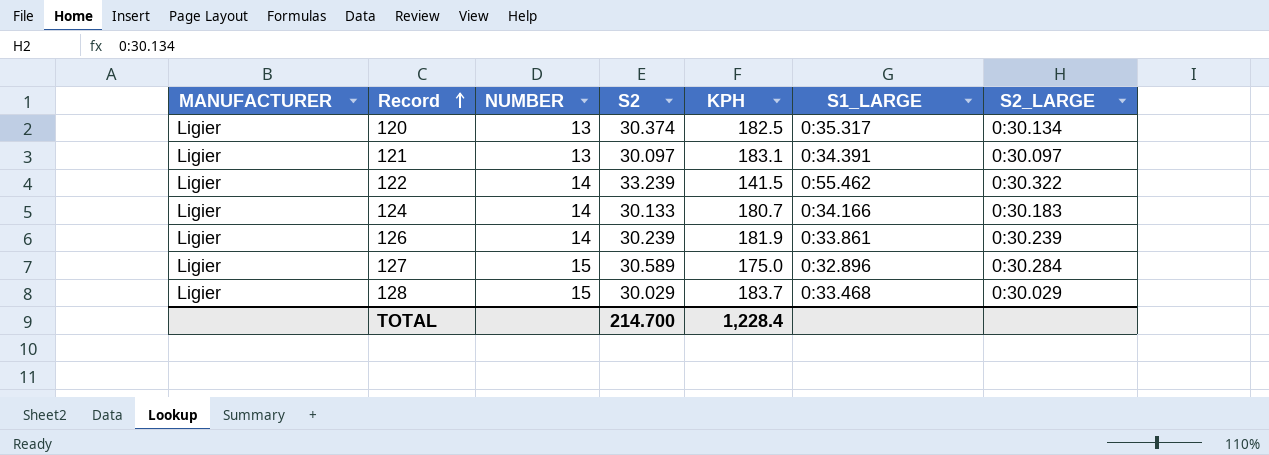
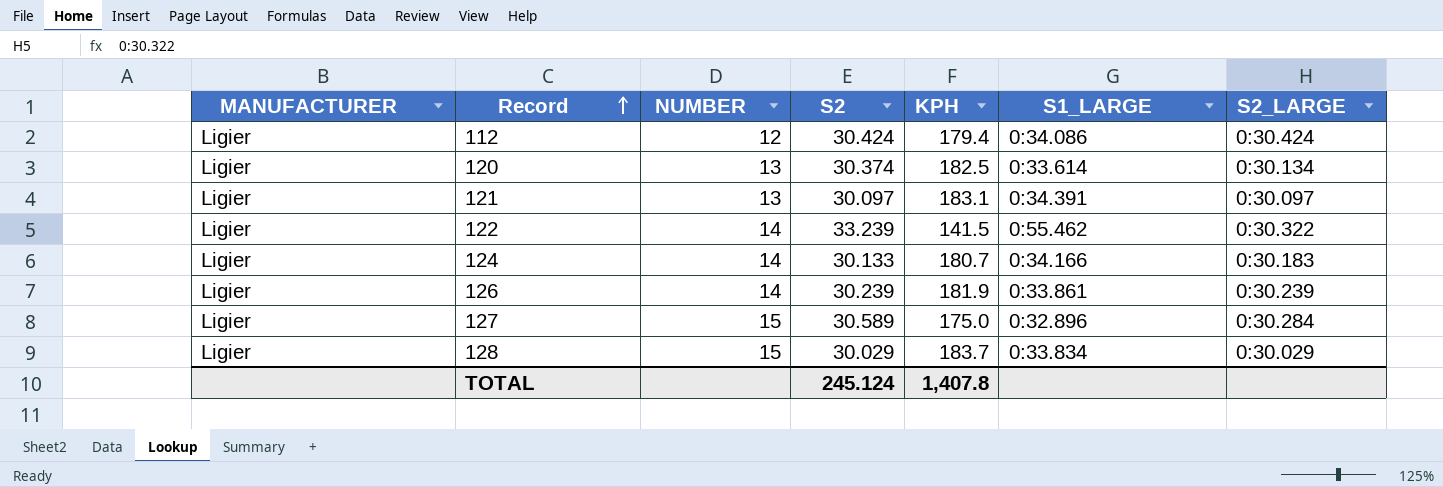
row 112: none -> Ligier | 12 | 30.424 | 179.4 | 0:34.086 | 0:30.424
120 | S1_LARGE: 0:35.317 -> 0:33.614
128 | S1_LARGE: 0:33.468 -> 0:33.834
TOTAL | S2: 214.700 -> 245.124
TOTAL | KPH: 1,228.4 -> 1,407.8

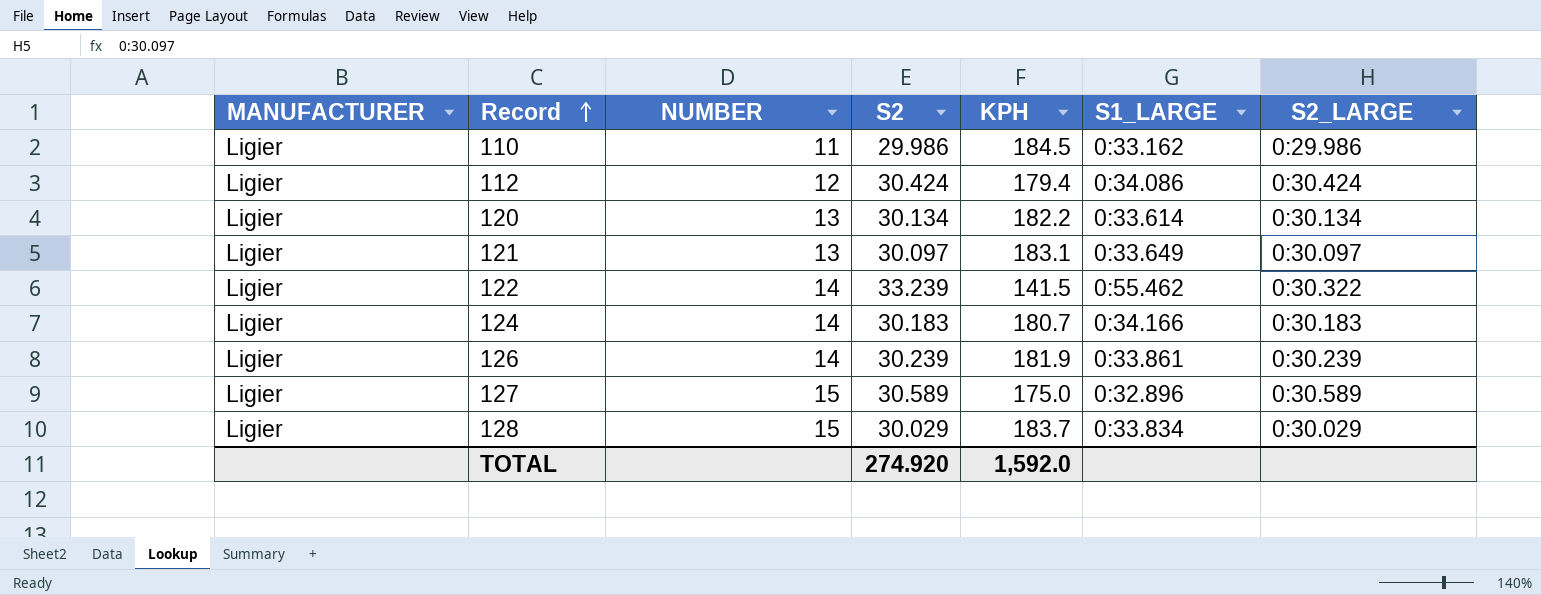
row 110: none -> Ligier | 11 | 29.986 | 184.5 | 0:33.162 | 0:29.986
120 | S2: 30.374 -> 30.134
120 | KPH: 182.5 -> 182.2
121 | S1_LARGE: 0:34.391 -> 0:33.649
124 | S2: 30.133 -> 30.183
127 | S2_LARGE: 0:30.284 -> 0:30.589
TOTAL | S2: 245.124 -> 274.920
TOTAL | KPH: 1,407.8 -> 1,592.0

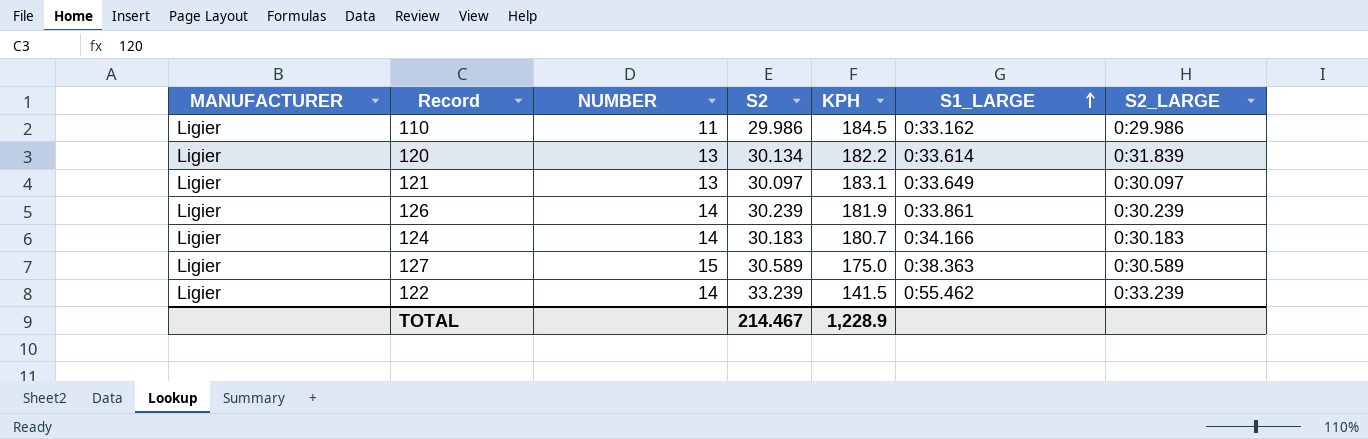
row order: Record ascending -> S1_LARGE ascending
row 112: Ligier | 12 | 30.424 | 179.4 | 0:34.086 | 0:30.424 -> none
row 128: Ligier | 15 | 30.029 | 183.7 | 0:33.834 | 0:30.029 -> none
120 | S2_LARGE: 0:30.134 -> 0:31.839
127 | S1_LARGE: 0:32.896 -> 0:38.363
122 | S2_LARGE: 0:30.322 -> 0:33.239
TOTAL | S2: 274.920 -> 214.467
TOTAL | KPH: 1,592.0 -> 1,228.9

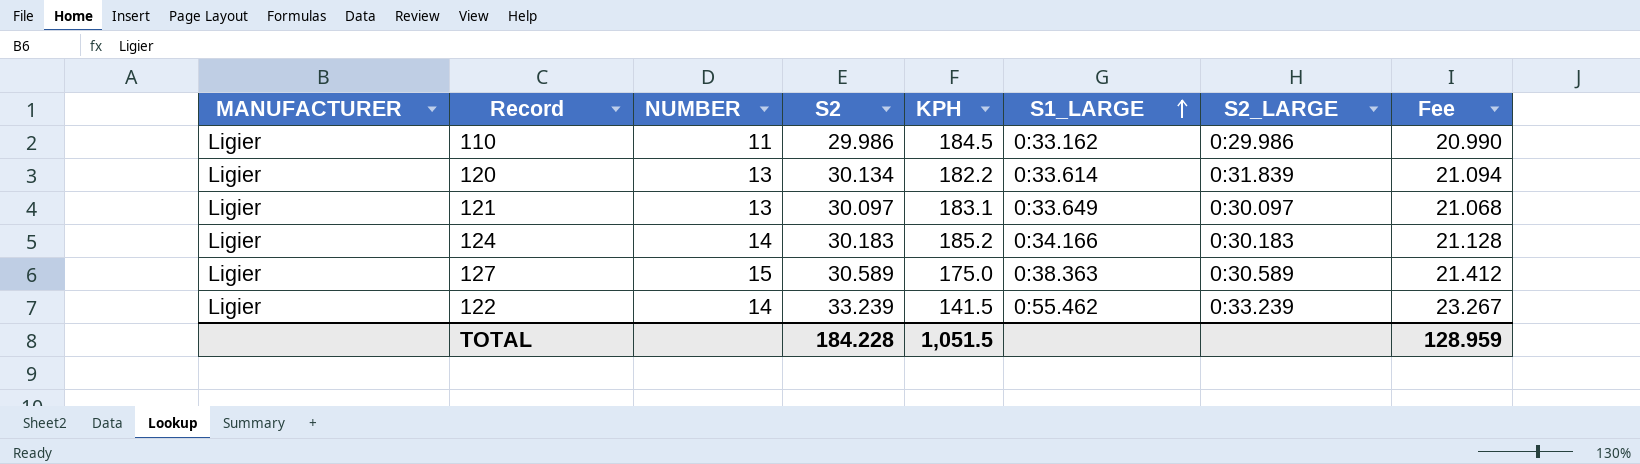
column Fee | formula: none -> [S2] * 0.7
row 126: Ligier | 14 | 30.239 | 181.9 | 0:33.861 | 0:30.239 -> none
124 | KPH: 180.7 -> 185.2
TOTAL | S2: 214.467 -> 184.228
TOTAL | KPH: 1,228.9 -> 1,051.5

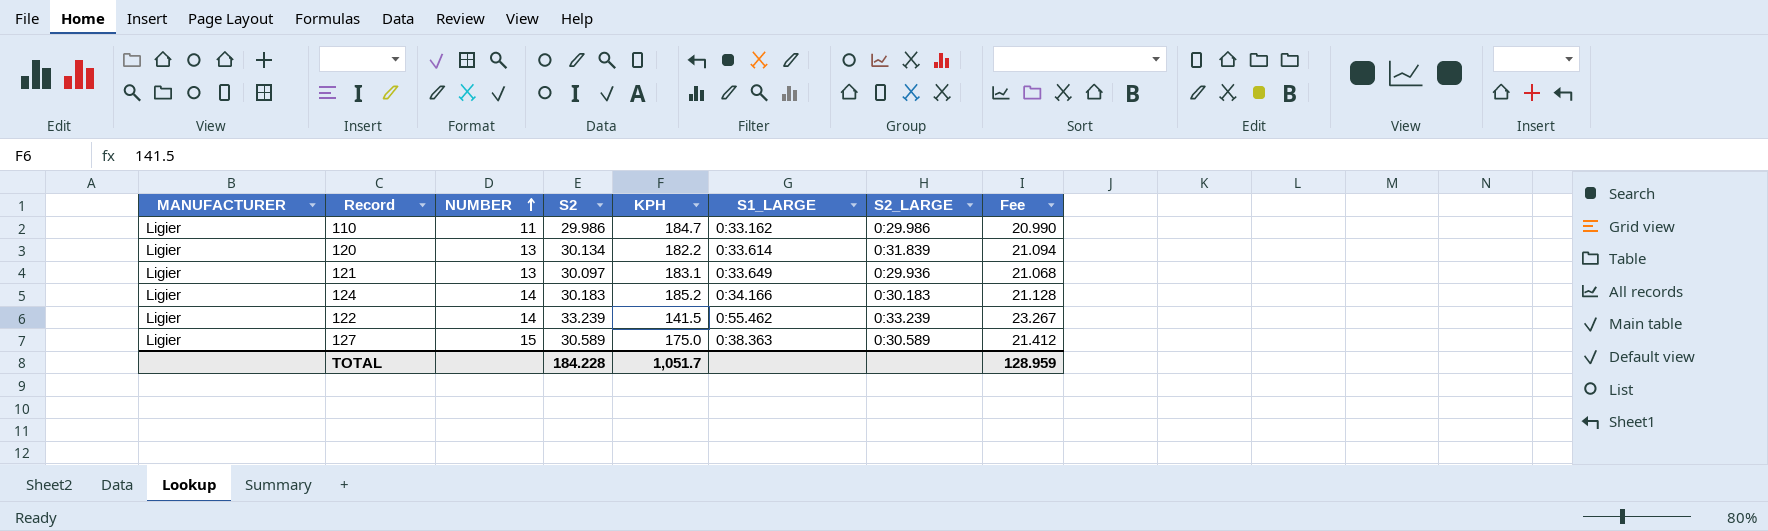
row order: S1_LARGE ascending -> NUMBER ascending
110 | KPH: 184.5 -> 184.7
121 | S2_LARGE: 0:30.097 -> 0:29.936
TOTAL | KPH: 1,051.5 -> 1,051.7

